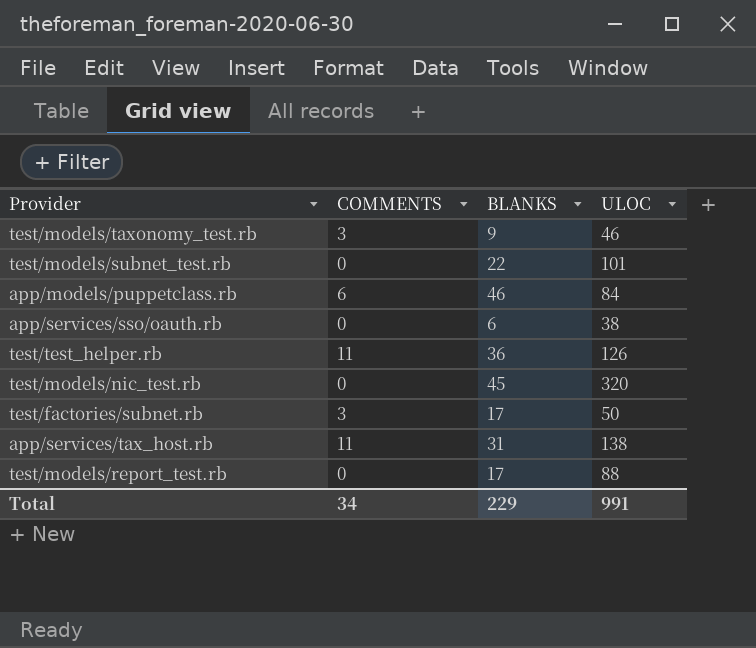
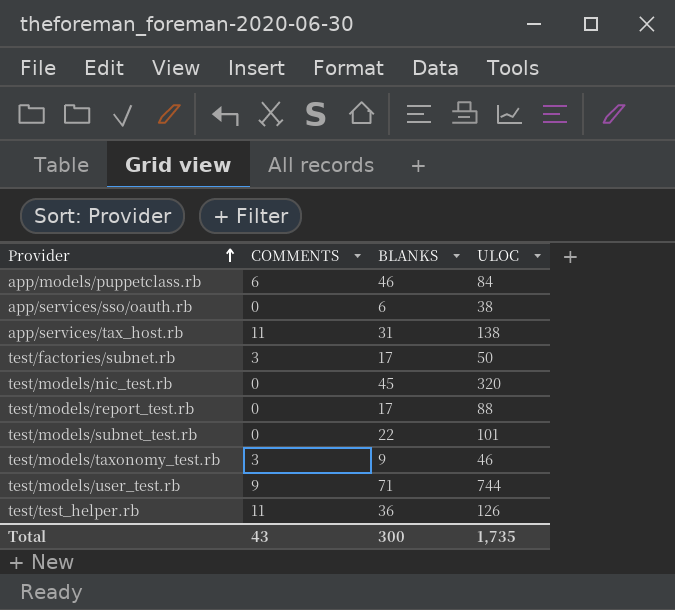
row order: none -> Provider ascending
row test/models/user_test.rb: none -> 9 | 71 | 744
Total | COMMENTS: 34 -> 43
Total | BLANKS: 229 -> 300
Total | ULOC: 991 -> 1,735

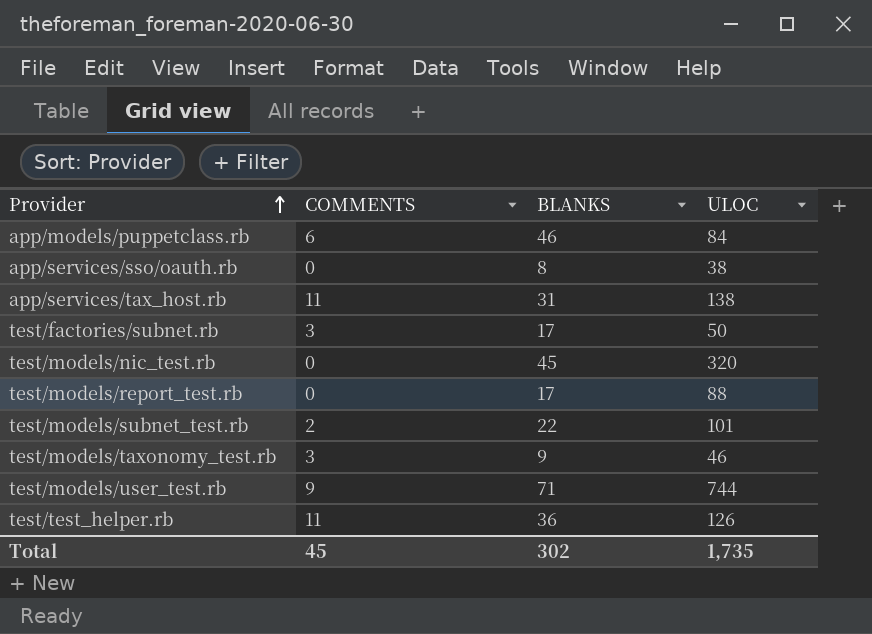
app/services/sso/oauth.rb | BLANKS: 6 -> 8
test/models/subnet_test.rb | COMMENTS: 0 -> 2
Total | COMMENTS: 43 -> 45
Total | BLANKS: 300 -> 302

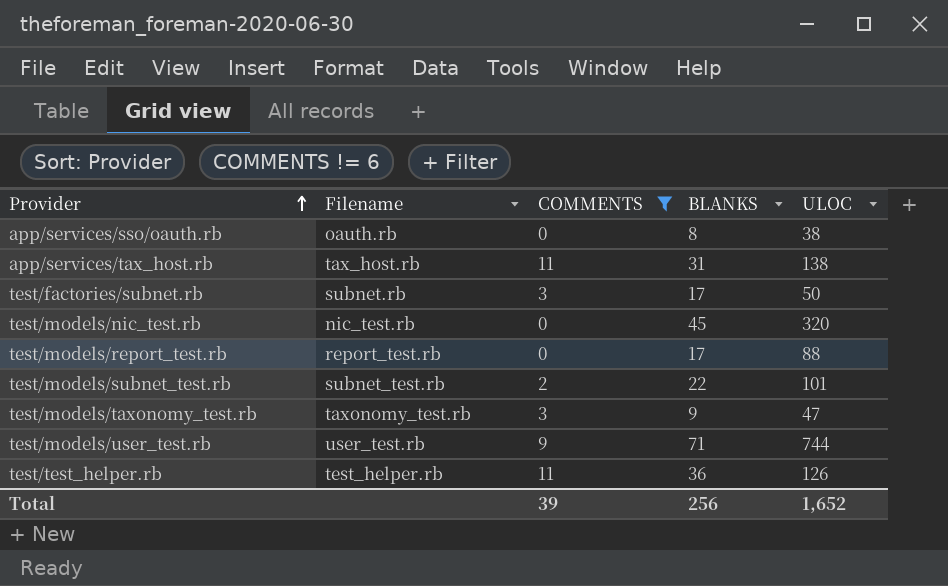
filter: none -> COMMENTS != 6
column Filename | position: none -> 2
test/models/taxonomy_test.rb | ULOC: 46 -> 47
Total | COMMENTS: 45 -> 39
Total | BLANKS: 302 -> 256
Total | ULOC: 1,735 -> 1,652

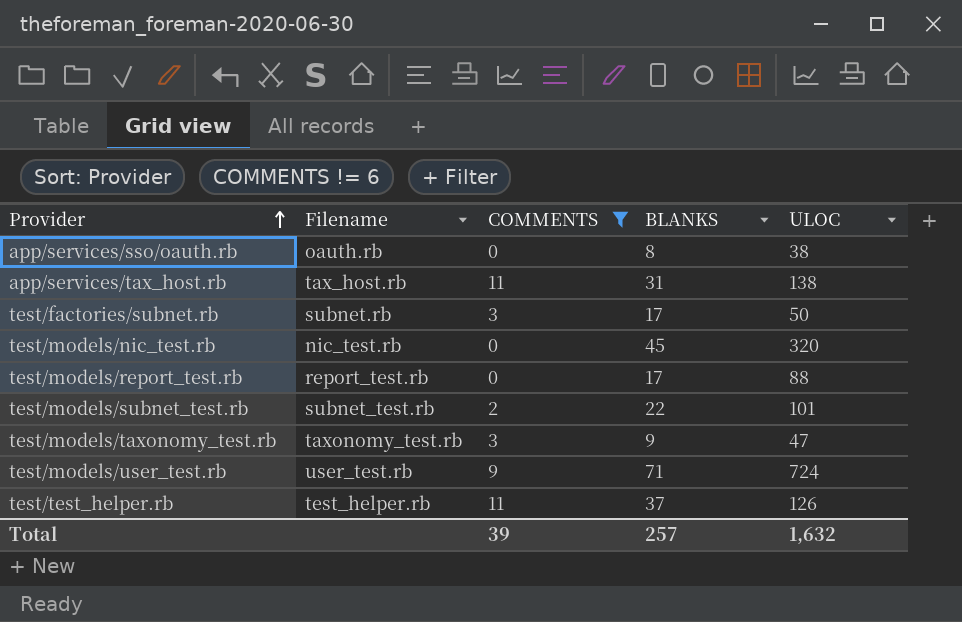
test/models/user_test.rb | ULOC: 744 -> 724
test/test_helper.rb | BLANKS: 36 -> 37
Total | BLANKS: 256 -> 257
Total | ULOC: 1,652 -> 1,632

